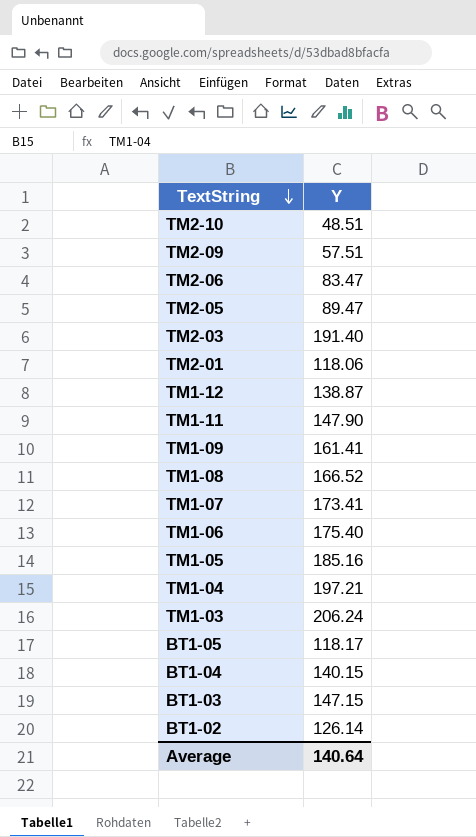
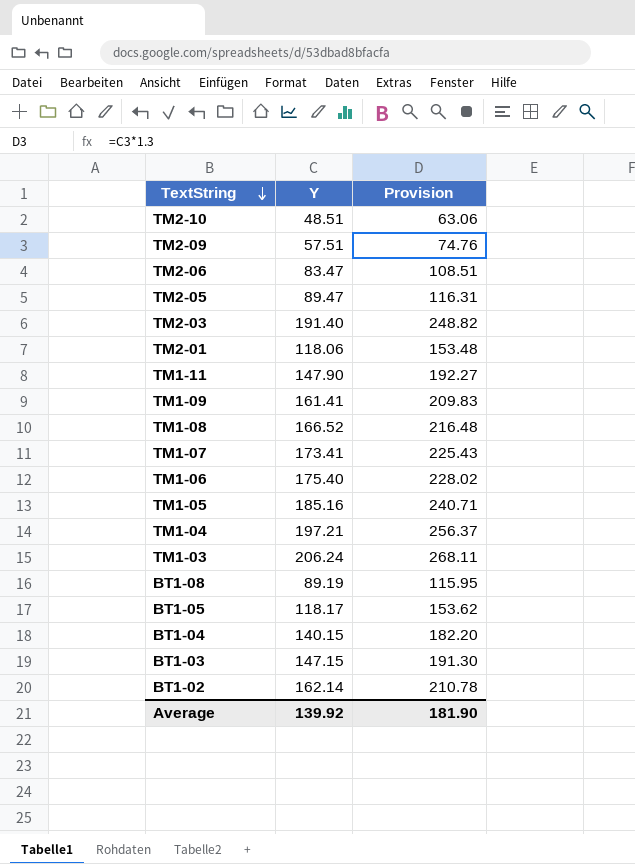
column Provision | formula: none -> [Y] * 1.3
row TM1-12: 138.87 -> none
row BT1-08: none -> 89.19 | 115.95
BT1-02 | Y: 126.14 -> 162.14
Average | Y: 140.64 -> 139.92

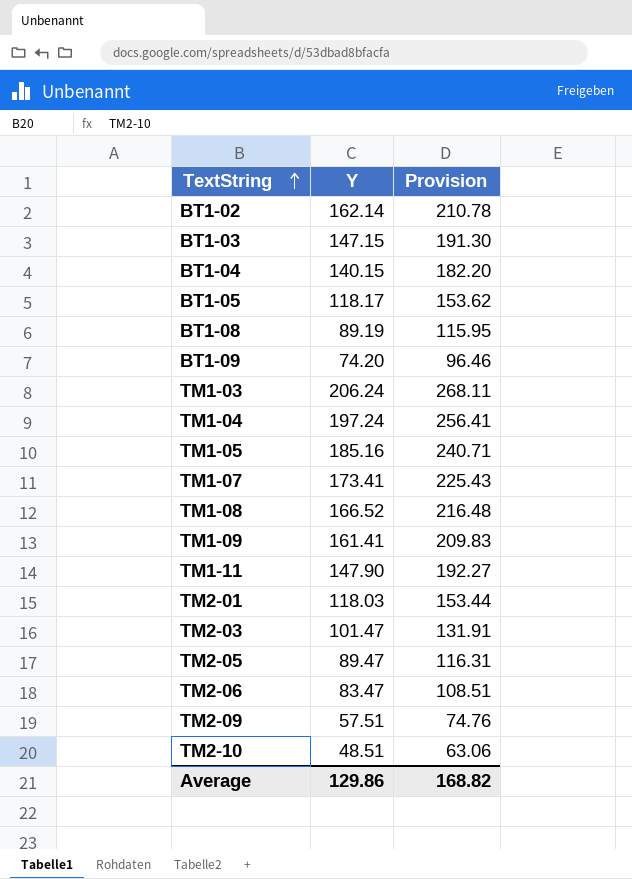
row order: TextString descending -> TextString ascending
row TM1-06: 175.40 | 228.02 -> none
row BT1-09: none -> 74.20 | 96.46
TM1-04 | Y: 197.21 -> 197.24
TM1-04 | Provision: 256.37 -> 256.41
TM2-01 | Y: 118.06 -> 118.03
TM2-01 | Provision: 153.48 -> 153.44
TM2-03 | Y: 191.40 -> 101.47
TM2-03 | Provision: 248.82 -> 131.91
Average | Y: 139.92 -> 129.86
Average | Provision: 181.90 -> 168.82

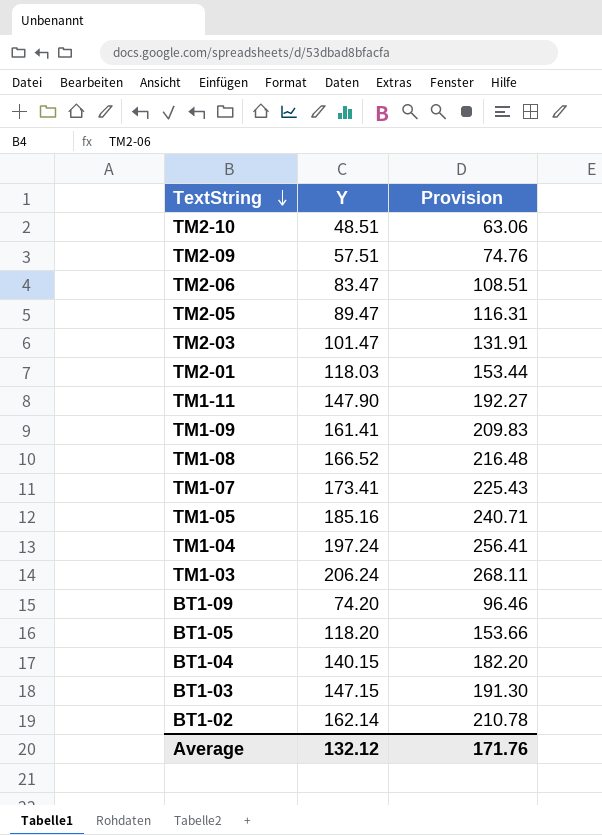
row order: TextString ascending -> TextString descending
row BT1-08: 89.19 | 115.95 -> none
BT1-05 | Y: 118.17 -> 118.20
BT1-05 | Provision: 153.62 -> 153.66
Average | Y: 129.86 -> 132.12
Average | Provision: 168.82 -> 171.76

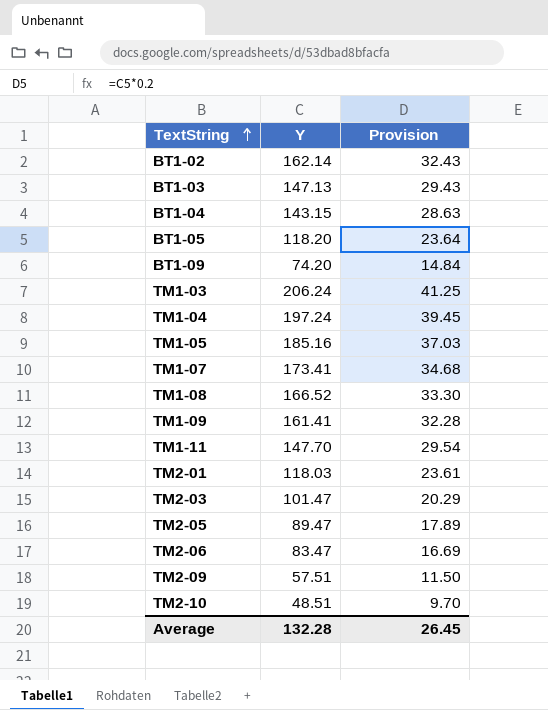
row order: TextString descending -> TextString ascending
column Provision | formula: [Y] * 1.3 -> [Y] * 0.2
BT1-03 | Y: 147.15 -> 147.13
BT1-04 | Y: 140.15 -> 143.15
TM1-11 | Y: 147.90 -> 147.70
Average | Y: 132.12 -> 132.28
Average | Provision: 171.76 -> 26.45

